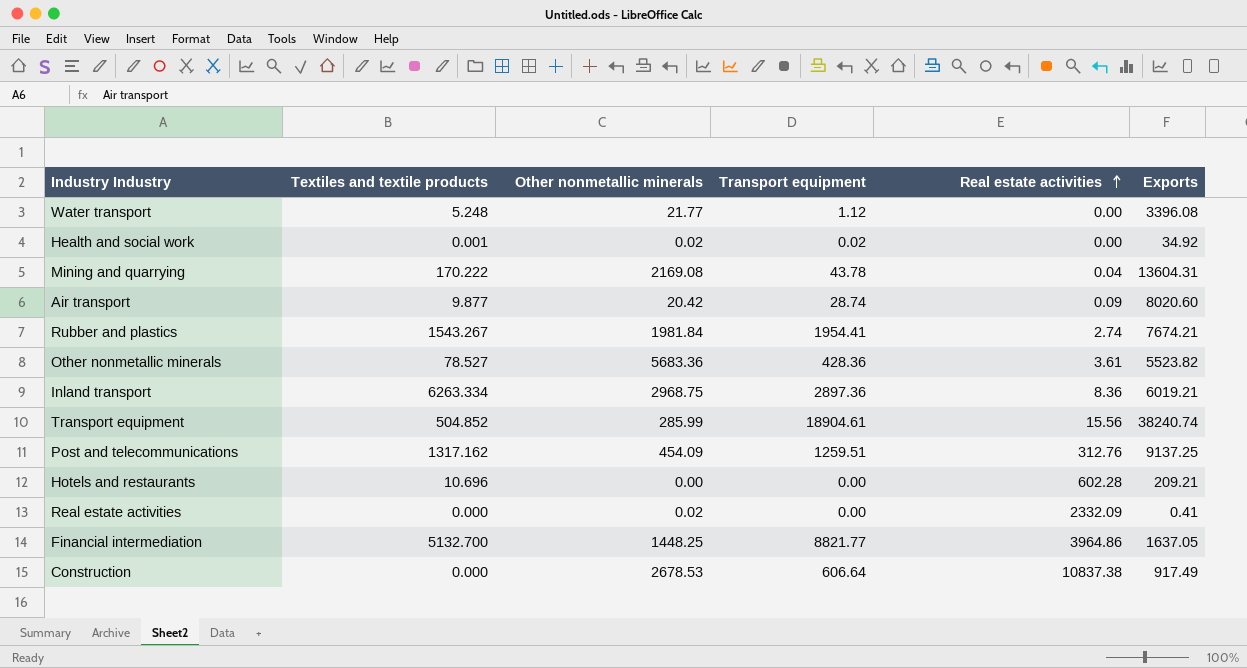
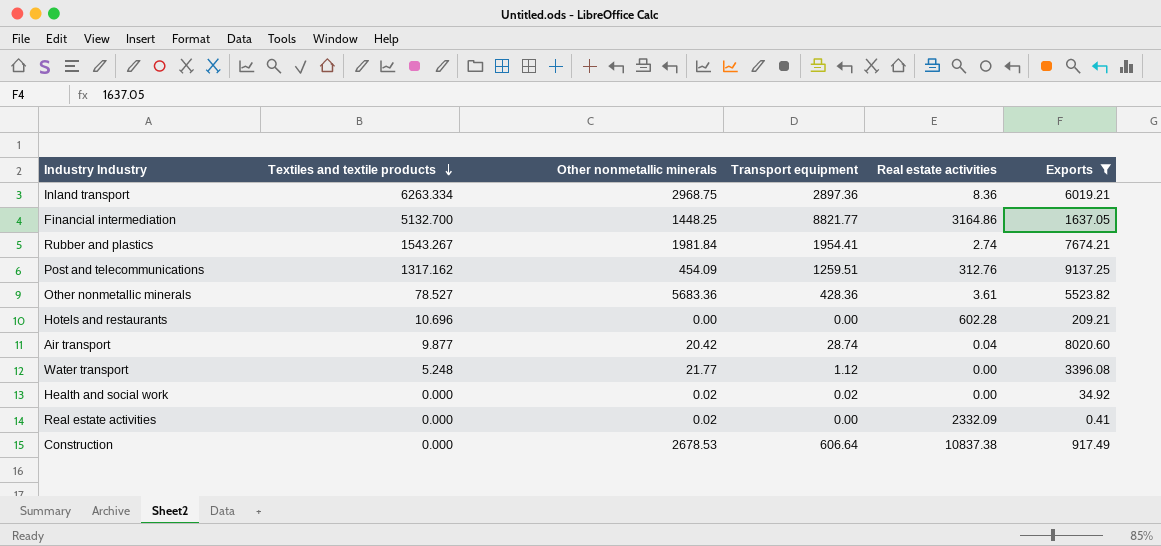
filter: none -> Exports <= 9137.25
row order: Real estate activities ascending -> Textiles and textile products descending
Financial intermediation | Real estate activities: 3964.86 -> 3164.86
Air transport | Real estate activities: 0.09 -> 0.04
Health and social work | Textiles and textile products: 0.001 -> 0.000

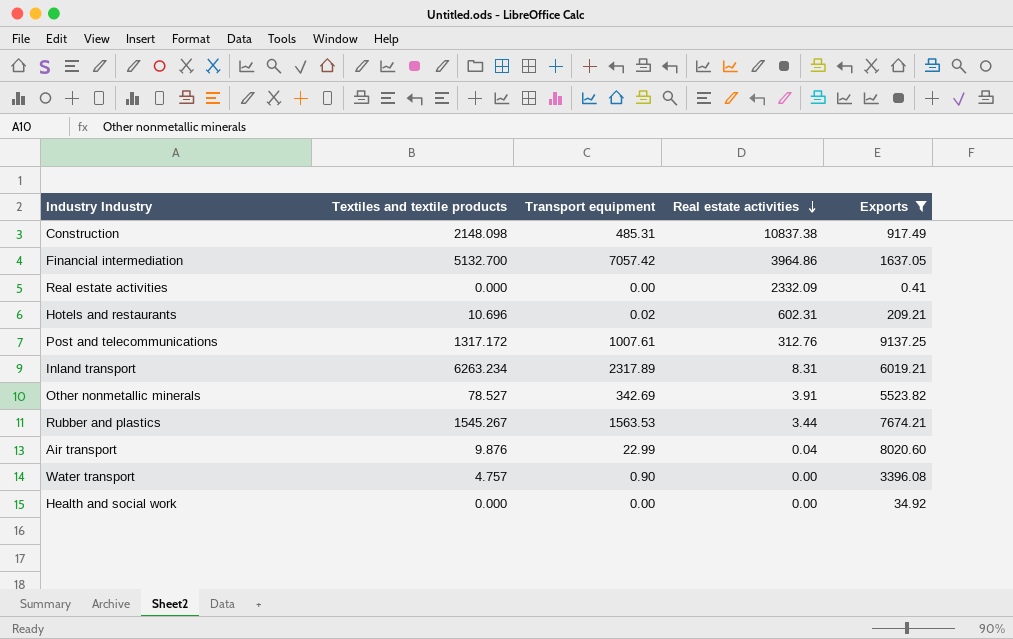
row order: Textiles and textile products descending -> Real estate activities descending
column Other nonmetallic minerals | position: 3 -> none
Construction | Textiles and textile products: 0.000 -> 2148.098
Construction | Transport equipment: 606.64 -> 485.31
Financial intermediation | Transport equipment: 8821.77 -> 7057.42
Financial intermediation | Real estate activities: 3164.86 -> 3964.86
Hotels and restaurants | Transport equipment: 0.00 -> 0.02
Hotels and restaurants | Real estate activities: 602.28 -> 602.31
Post and telecommunications | Textiles and textile products: 1317.162 -> 1317.172
Post and telecommunications | Transport equipment: 1259.51 -> 1007.61
Inland transport | Textiles and textile products: 6263.334 -> 6263.234
Inland transport | Transport equipment: 2897.36 -> 2317.89
Inland transport | Real estate activities: 8.36 -> 8.31
Other nonmetallic minerals | Transport equipment: 428.36 -> 342.69
Other nonmetallic minerals | Real estate activities: 3.61 -> 3.91
Rubber and plastics | Textiles and textile products: 1543.267 -> 1545.267
Rubber and plastics | Transport equipment: 1954.41 -> 1563.53
Rubber and plastics | Real estate activities: 2.74 -> 3.44
Air transport | Textiles and textile products: 9.877 -> 9.876
Air transport | Transport equipment: 28.74 -> 22.99
Water transport | Textiles and textile products: 5.248 -> 4.757
Water transport | Transport equipment: 1.12 -> 0.90
Health and social work | Transport equipment: 0.02 -> 0.00

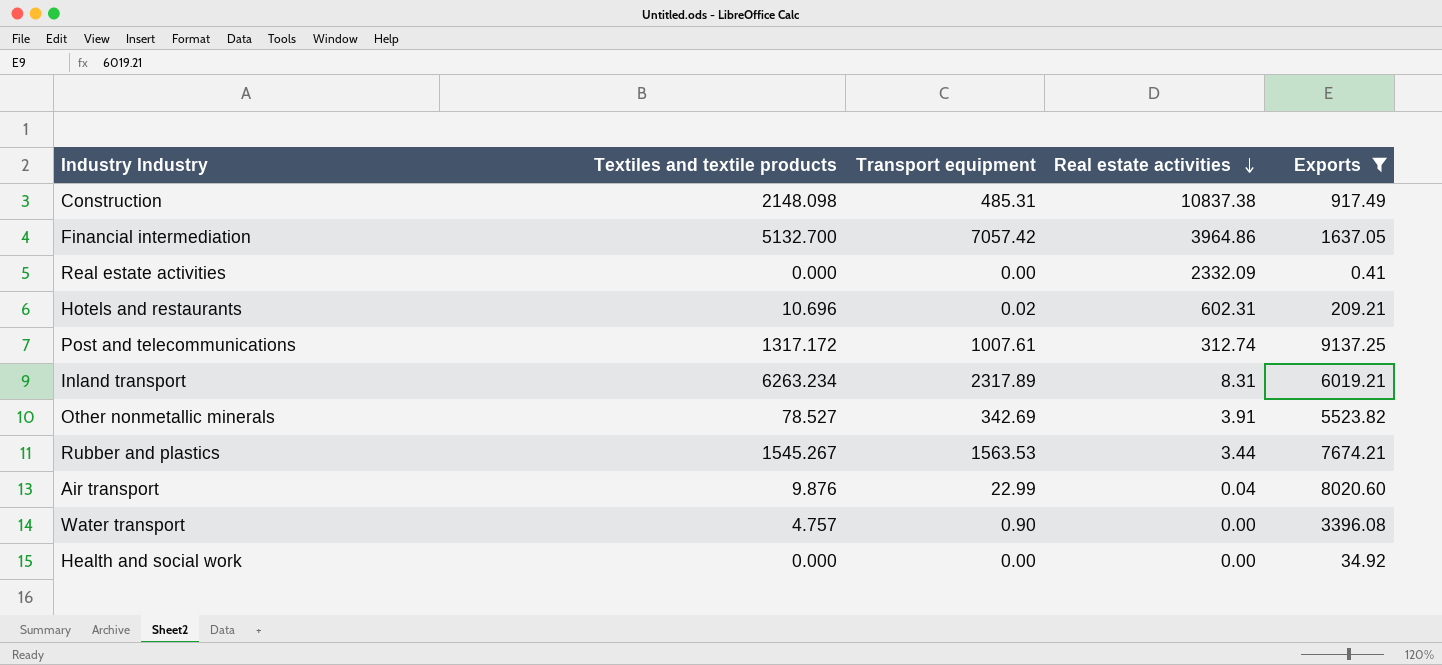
Post and telecommunications | Real estate activities: 312.76 -> 312.74

